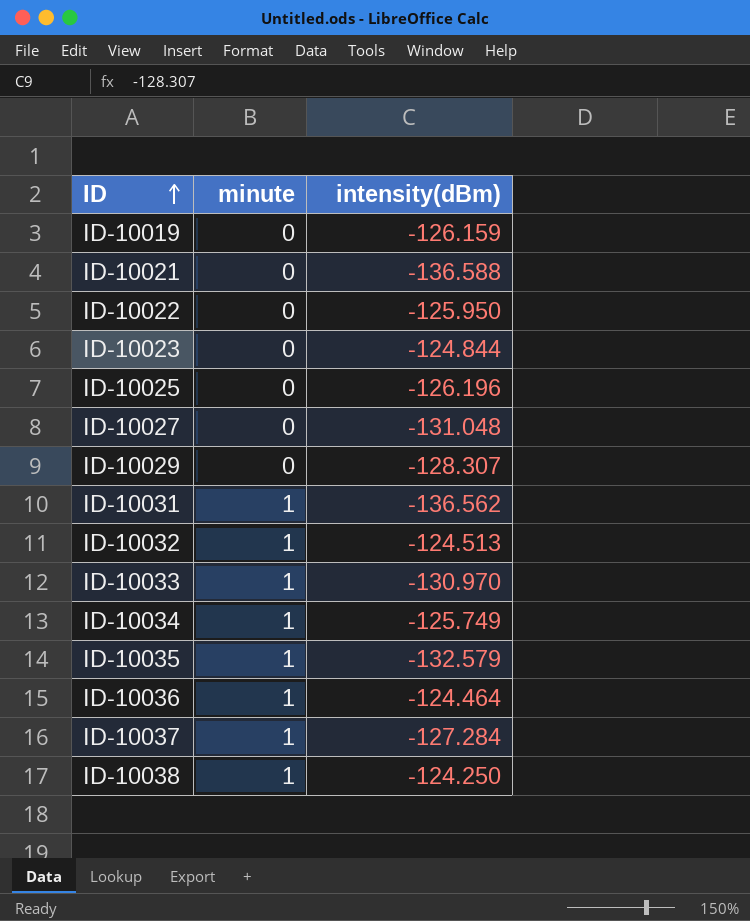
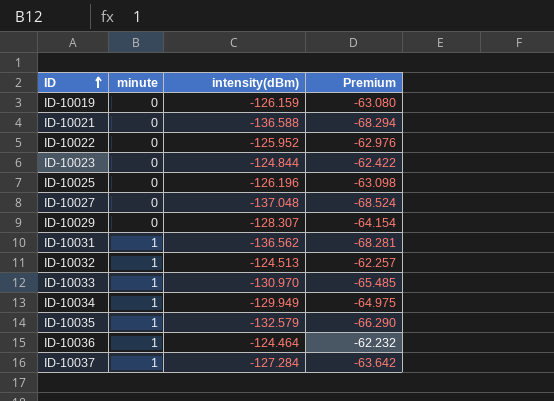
column Premium | formula: none -> [intensity(dBm)] * 0.5
row ID-10038: 1 | -124.250 -> none
ID-10022 | intensity(dBm): -125.950 -> -125.952
ID-10027 | intensity(dBm): -131.048 -> -137.048
ID-10034 | intensity(dBm): -125.749 -> -129.949

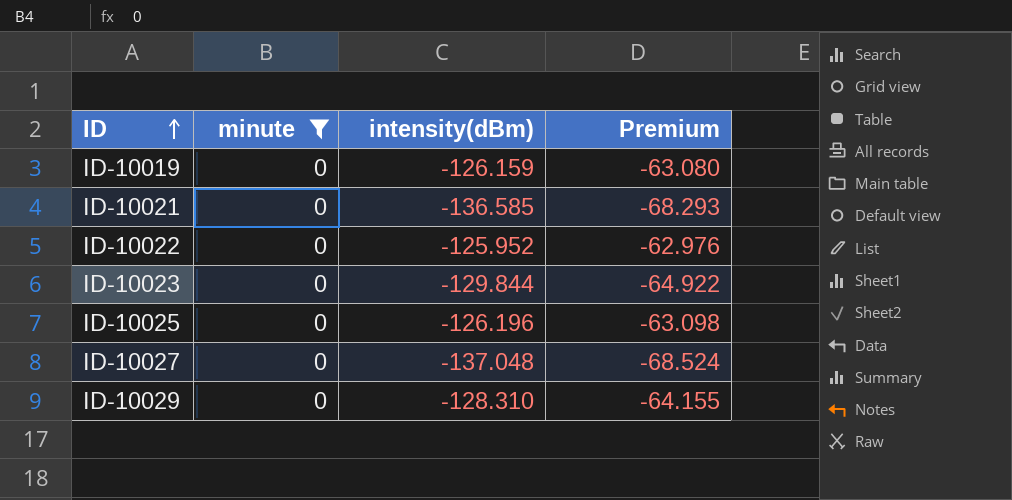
filter: none -> minute = 0
ID-10021 | intensity(dBm): -136.588 -> -136.585
ID-10021 | Premium: -68.294 -> -68.293
ID-10023 | intensity(dBm): -124.844 -> -129.844
ID-10023 | Premium: -62.422 -> -64.922
ID-10029 | intensity(dBm): -128.307 -> -128.310
ID-10029 | Premium: -64.154 -> -64.155

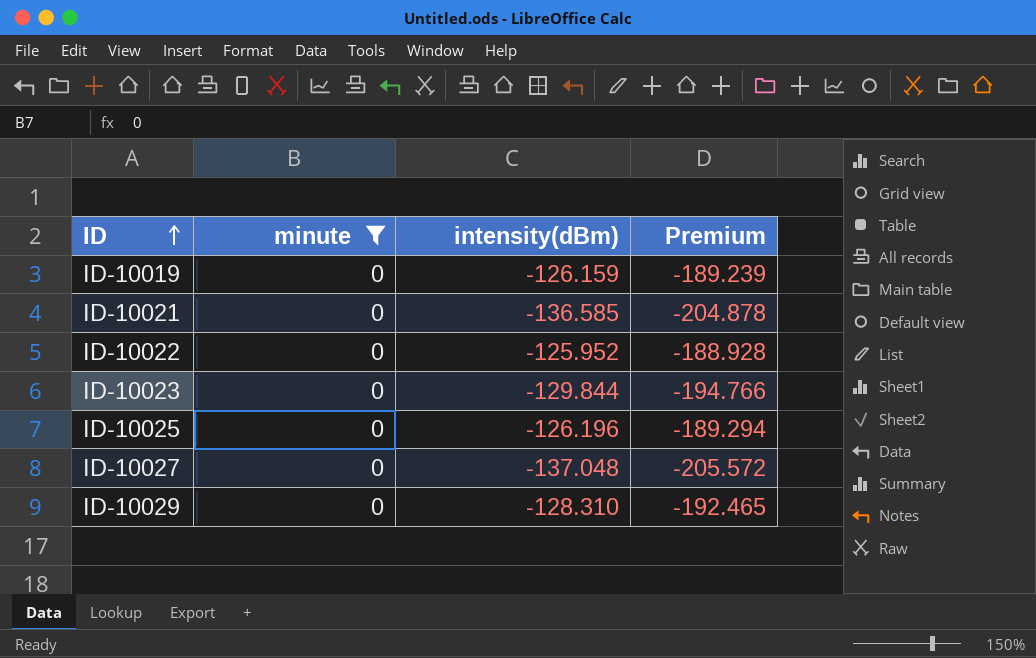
column Premium | formula: [intensity(dBm)] * 0.5 -> [intensity(dBm)] * 1.5

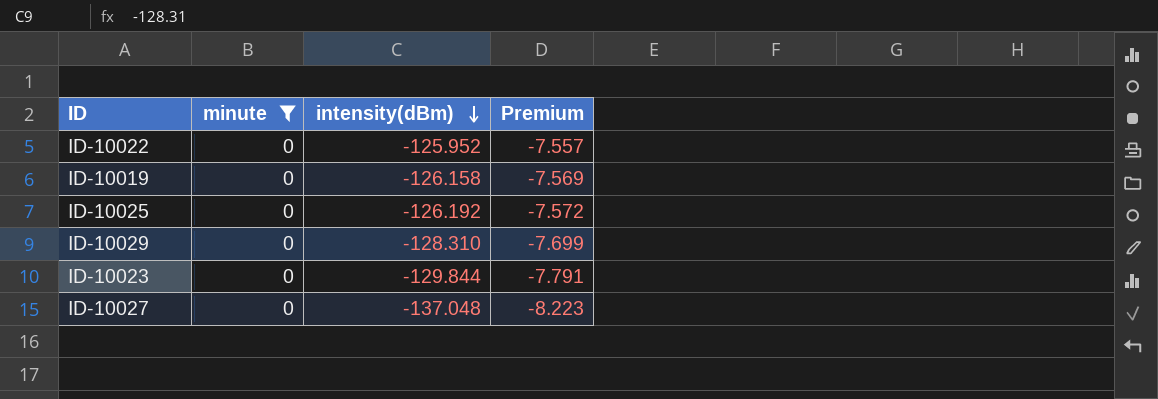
row order: ID ascending -> intensity(dBm) descending
column Premium | formula: [intensity(dBm)] * 1.5 -> [intensity(dBm)] * 0.06
row ID-10021: 0 | -136.585 | -204.878 -> none
ID-10019 | intensity(dBm): -126.159 -> -126.158
ID-10025 | intensity(dBm): -126.196 -> -126.192

